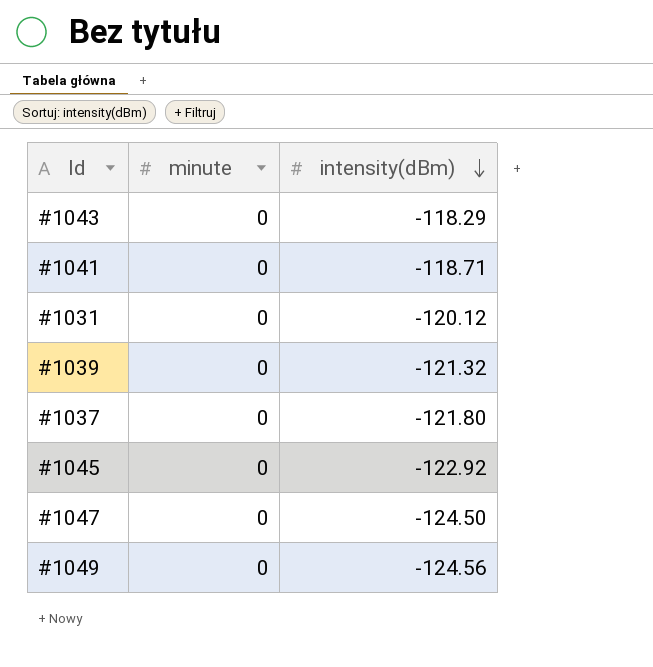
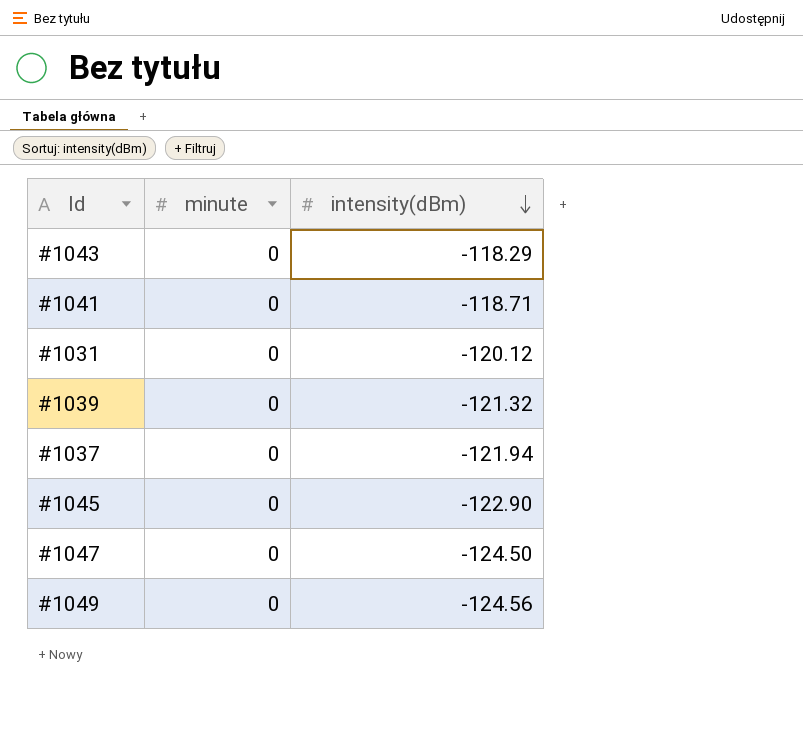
#1037 | intensity(dBm): -121.80 -> -121.94
#1045 | intensity(dBm): -122.92 -> -122.90

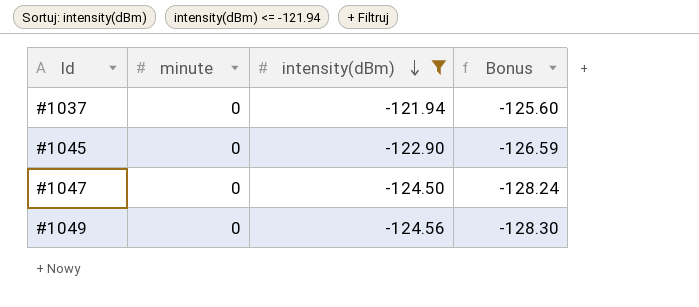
filter: none -> intensity(dBm) <= -121.94
column Bonus | formula: none -> [intensity(dBm)] * 1.03

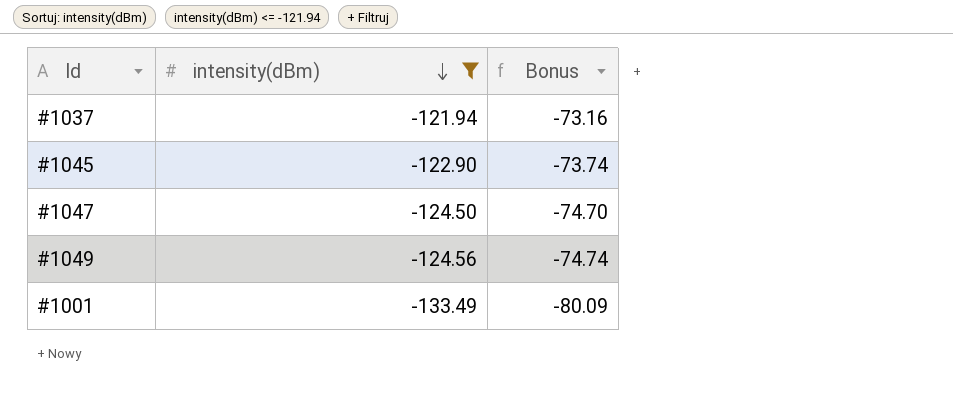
column minute | position: 2 -> none
column Bonus | formula: [intensity(dBm)] * 1.03 -> [intensity(dBm)] * 0.6
row #1001: none -> -133.49 | -80.09

